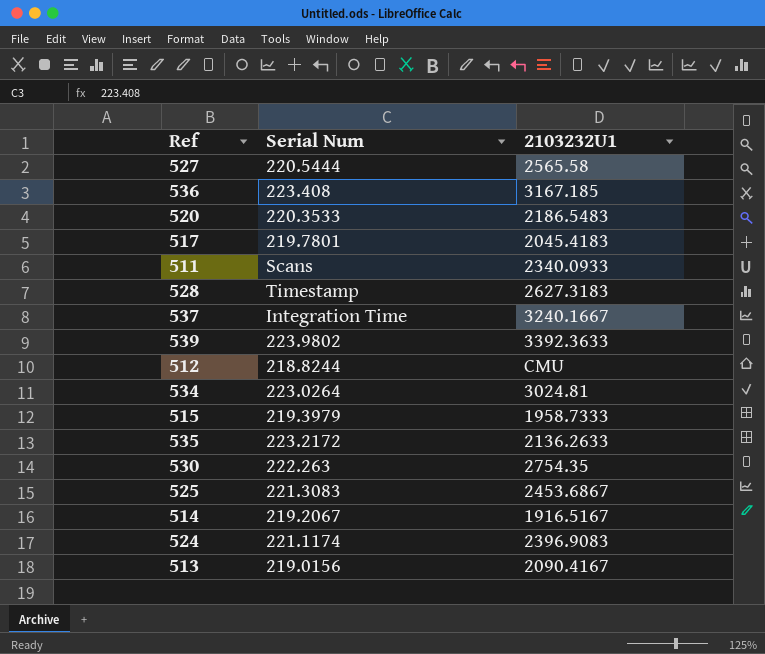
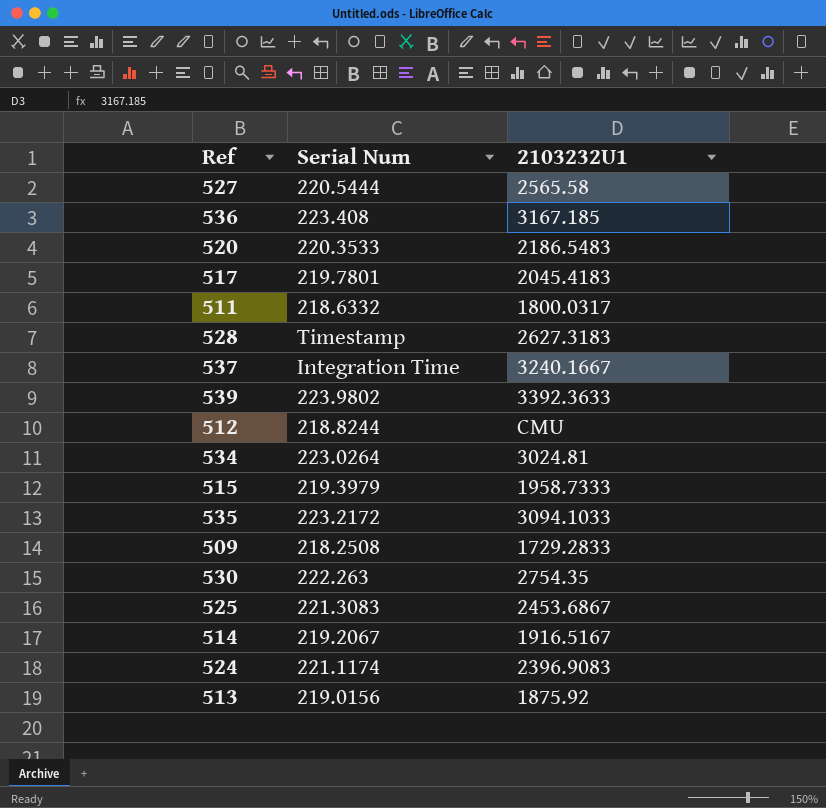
511 | Serial Num: Scans -> 218.6332
511 | 2103232U1: 2340.0933 -> 1800.0317
535 | 2103232U1: 2136.2633 -> 3094.1033
row 509: none -> 218.2508 | 1729.2833
513 | 2103232U1: 2090.4167 -> 1875.92

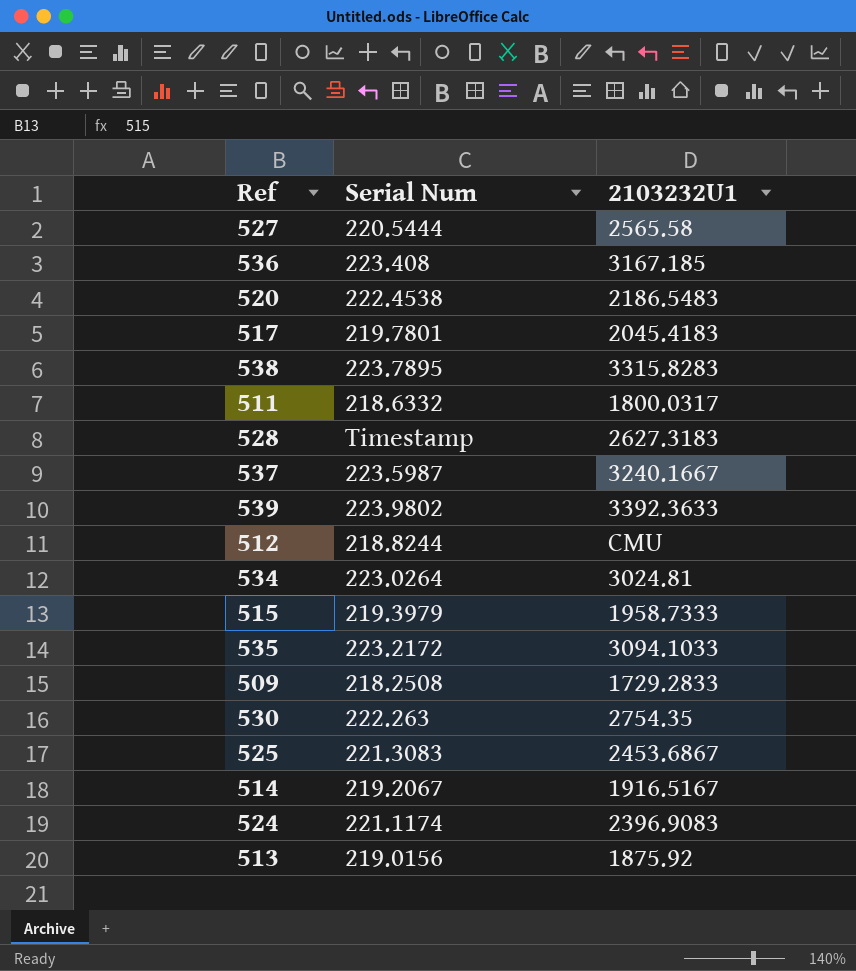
520 | Serial Num: 220.3533 -> 222.4538
row 538: none -> 223.7895 | 3315.8283
537 | Serial Num: Integration Time -> 223.5987

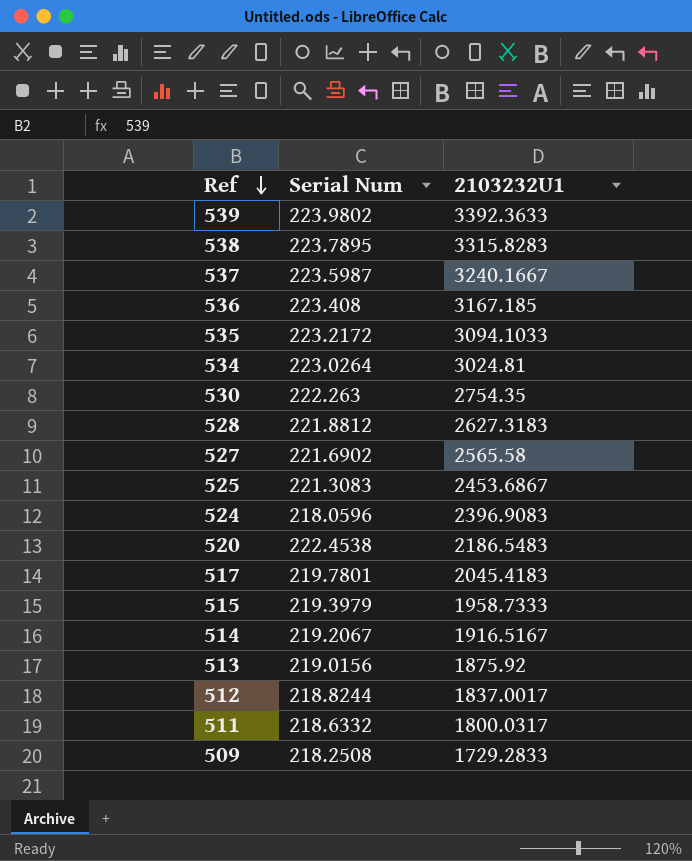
row order: none -> Ref descending
528 | Serial Num: Timestamp -> 221.8812
527 | Serial Num: 220.5444 -> 221.6902
524 | Serial Num: 221.1174 -> 218.0596
512 | 2103232U1: CMU -> 1837.0017

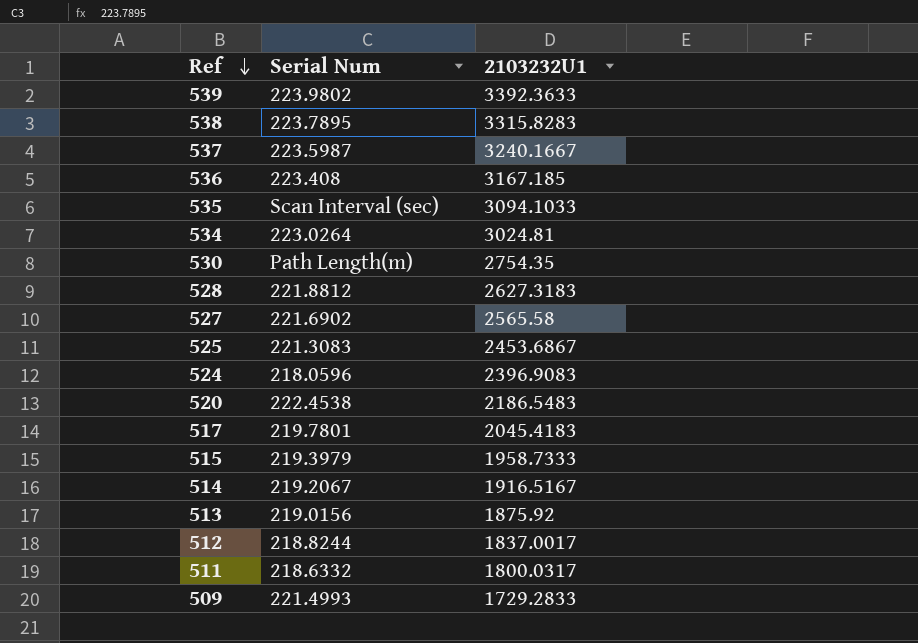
535 | Serial Num: 223.2172 -> Scan Interval (sec)
530 | Serial Num: 222.263 -> Path Length(m)
509 | Serial Num: 218.2508 -> 221.4993

